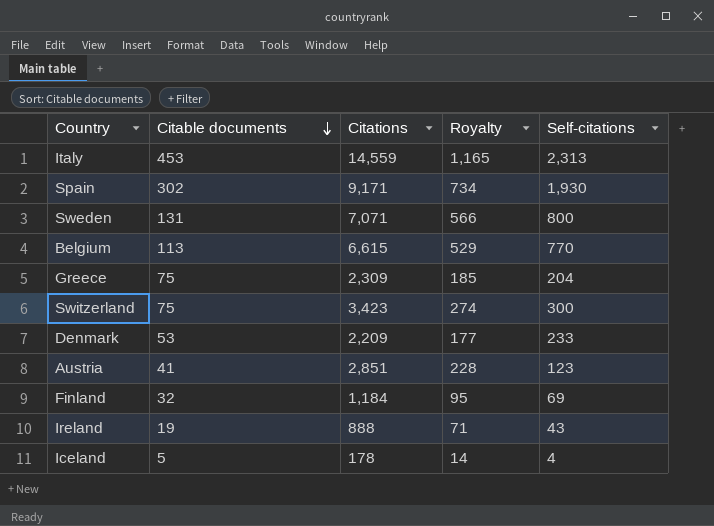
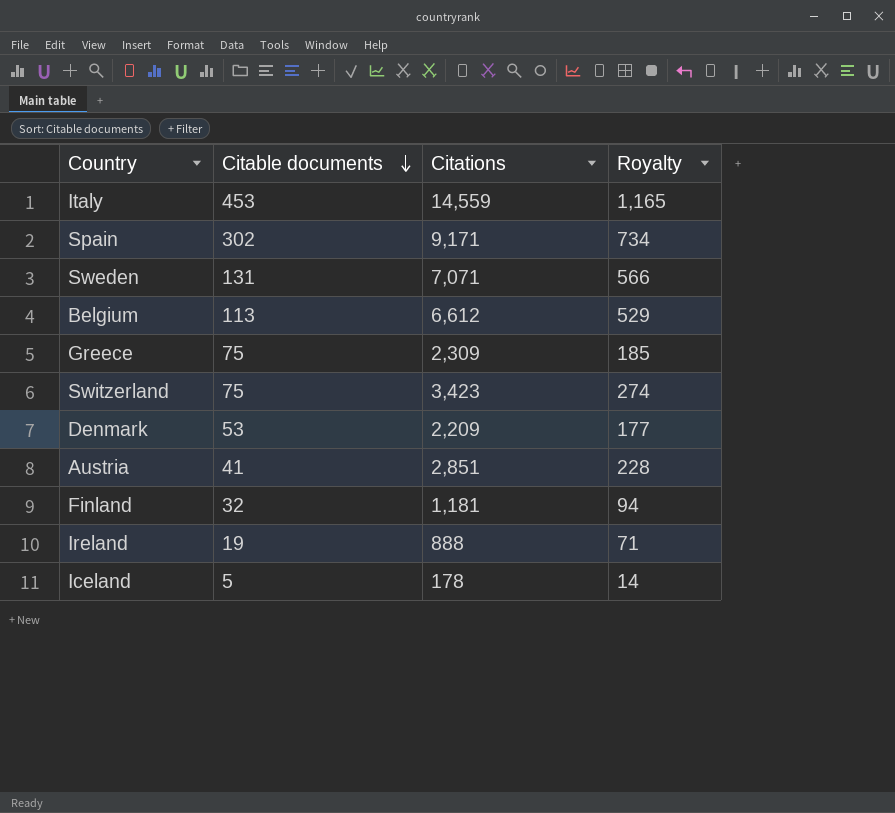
column Self-citations | position: 5 -> none
Belgium | Citations: 6,615 -> 6,612
Finland | Citations: 1,184 -> 1,181
Finland | Royalty: 95 -> 94

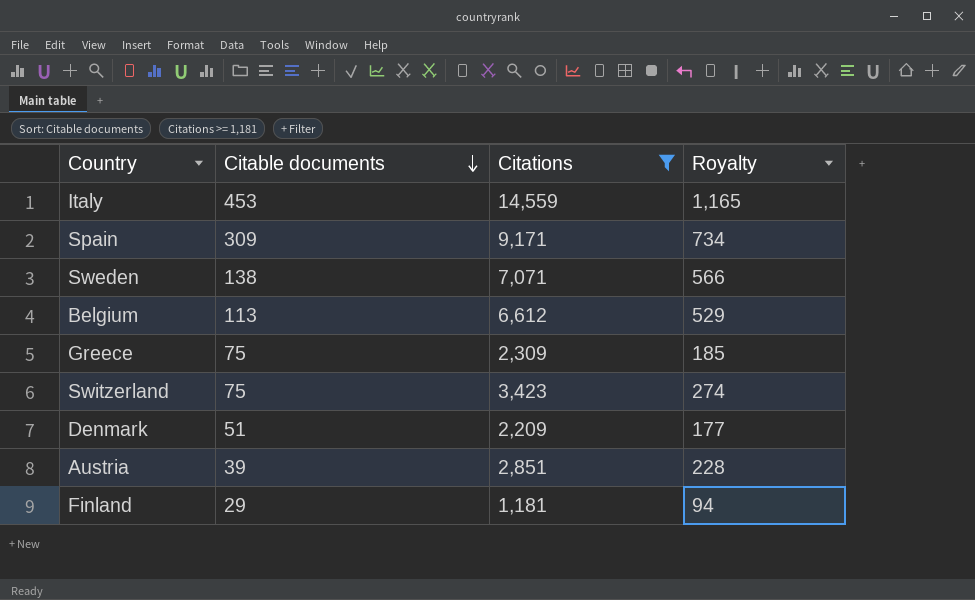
filter: none -> Citations >= 1,181
Spain | Citable documents: 302 -> 309
Sweden | Citable documents: 131 -> 138
Denmark | Citable documents: 53 -> 51
Austria | Citable documents: 41 -> 39
Finland | Citable documents: 32 -> 29

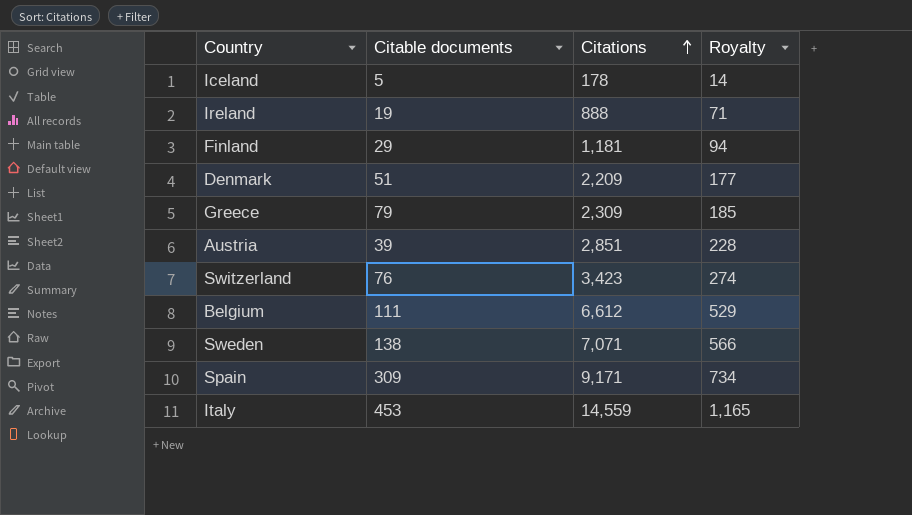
filter: Citations >= 1,181 -> none
row order: Citable documents descending -> Citations ascending
Greece | Citable documents: 75 -> 79
Switzerland | Citable documents: 75 -> 76
Belgium | Citable documents: 113 -> 111

